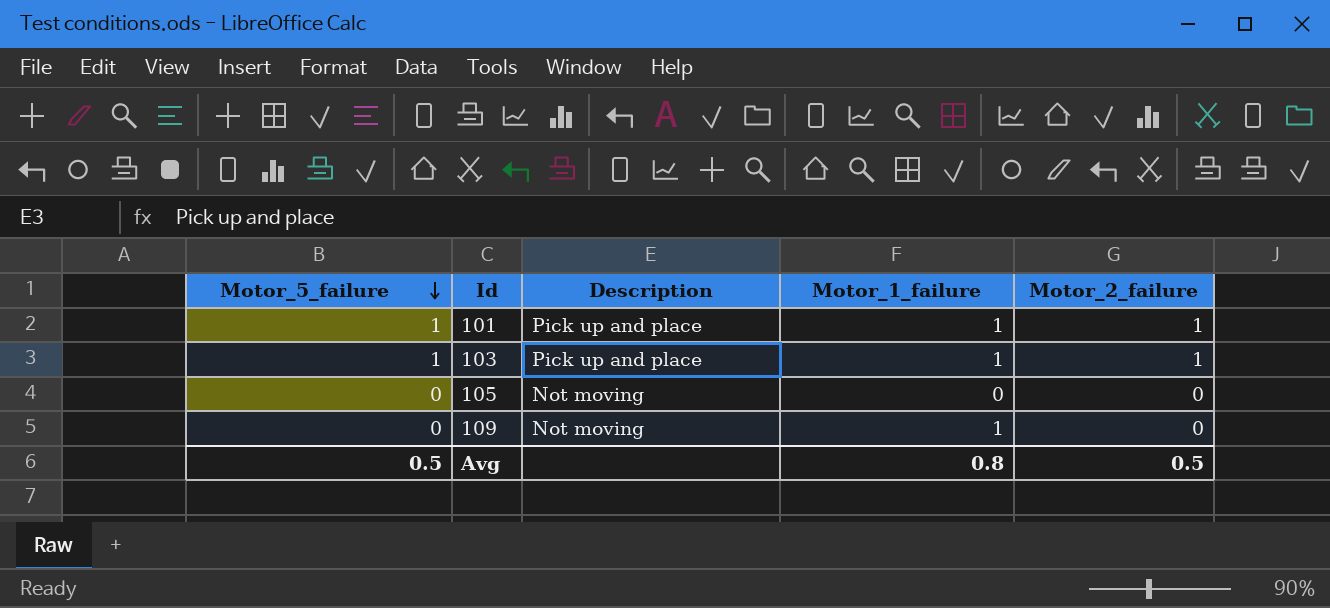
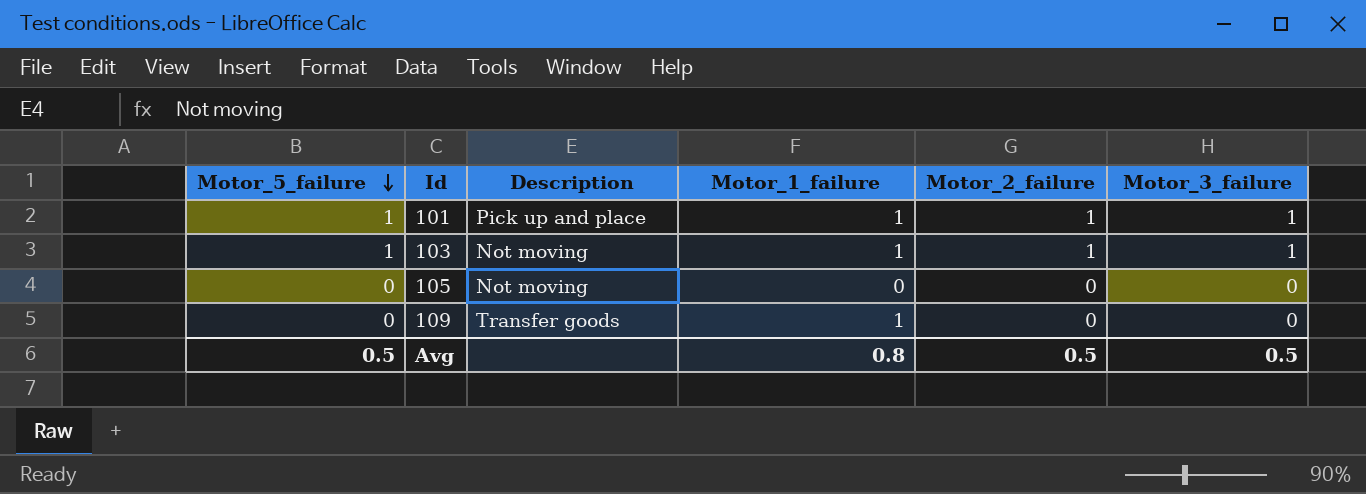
column Motor_3_failure | position: none -> 6
103 | Description: Pick up and place -> Not moving
109 | Description: Not moving -> Transfer goods

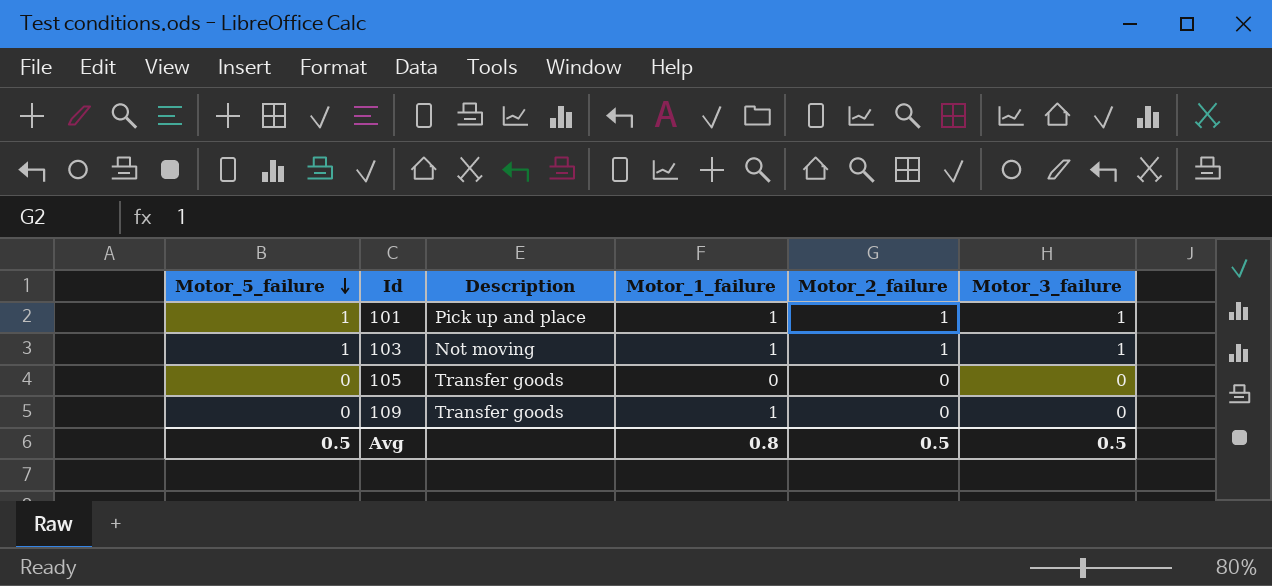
105 | Description: Not moving -> Transfer goods

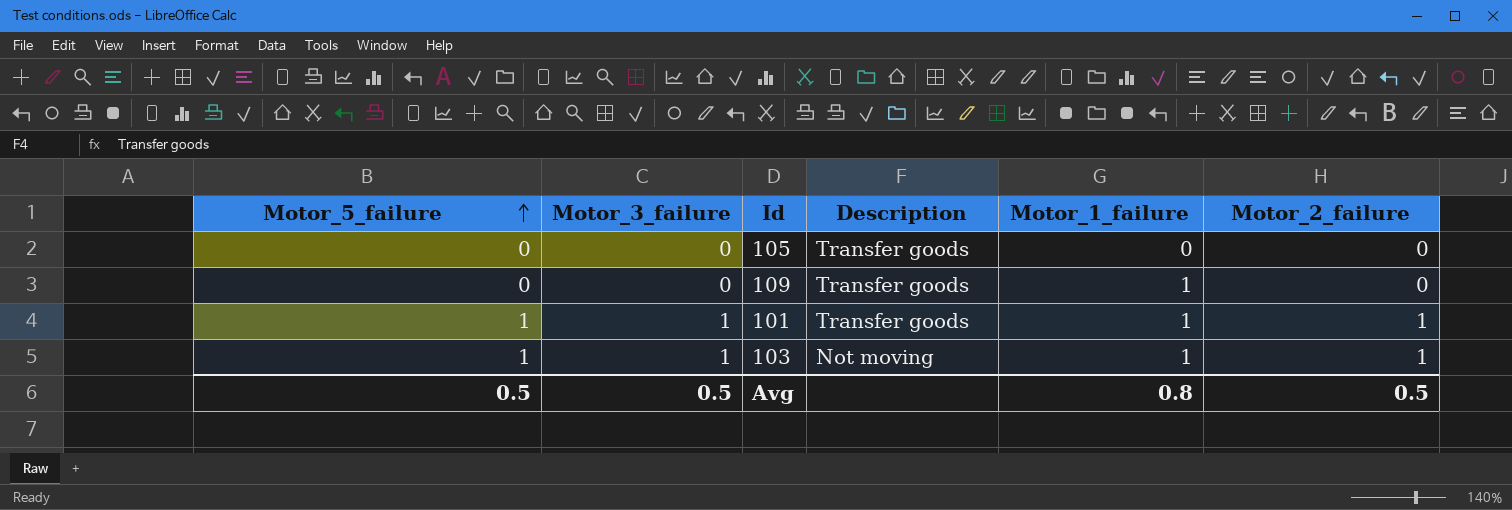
row order: Motor_5_failure descending -> Motor_5_failure ascending
column Motor_3_failure | position: 6 -> 2
101 | Description: Pick up and place -> Transfer goods

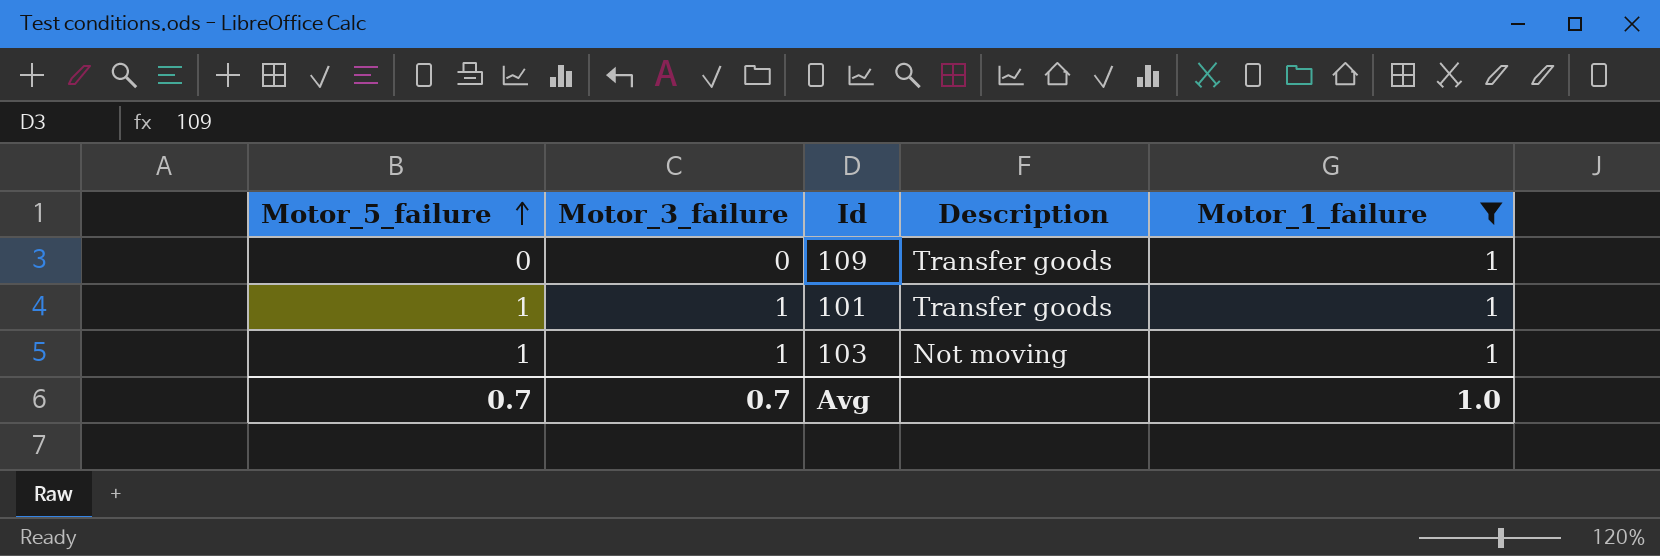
filter: none -> Motor_1_failure = 1
column Motor_2_failure | position: 6 -> none
Avg | Motor_5_failure: 0.5 -> 0.7
Avg | Motor_3_failure: 0.5 -> 0.7
Avg | Motor_1_failure: 0.8 -> 1.0

